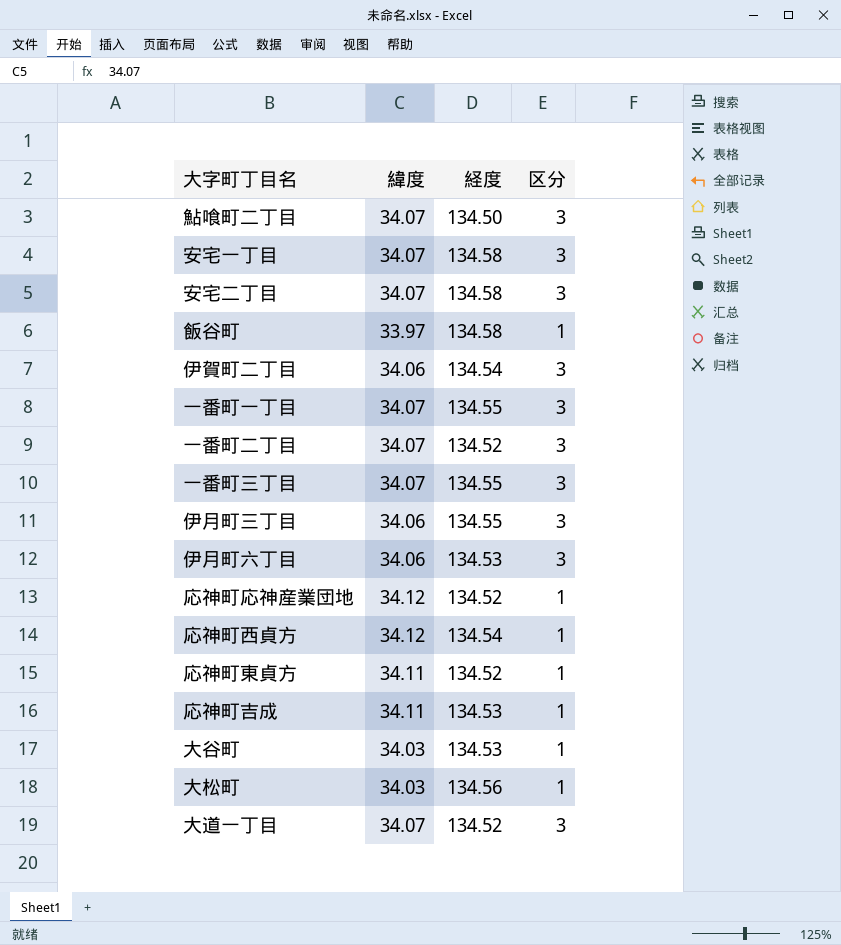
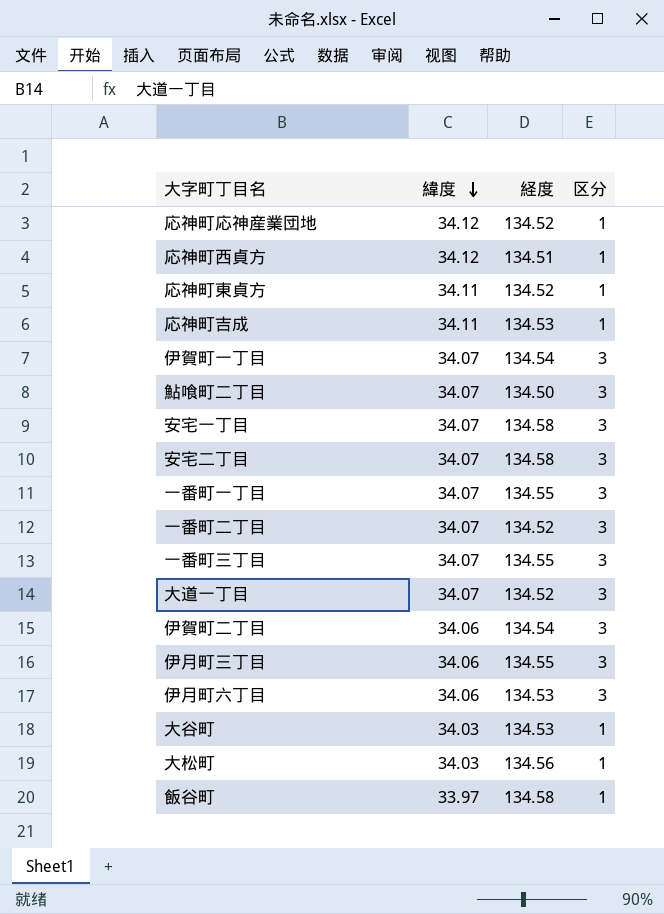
row order: none -> 緯度 descending
応神町西貞方 | 経度: 134.54 -> 134.51
row 伊賀町一丁目: none -> 34.07 | 134.54 | 3

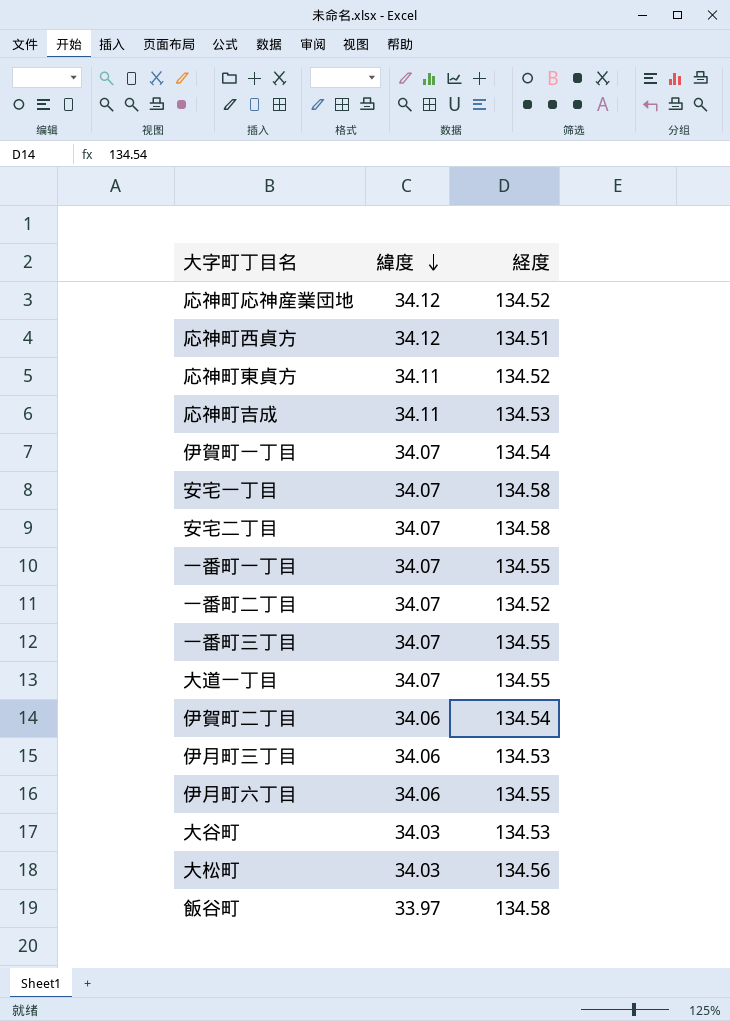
column 区分 | position: 4 -> none
row 鮎喰町二丁目: 34.07 | 134.50 | 3 -> none
大道一丁目 | 経度: 134.52 -> 134.55
伊月町三丁目 | 経度: 134.55 -> 134.53
伊月町六丁目 | 経度: 134.53 -> 134.55

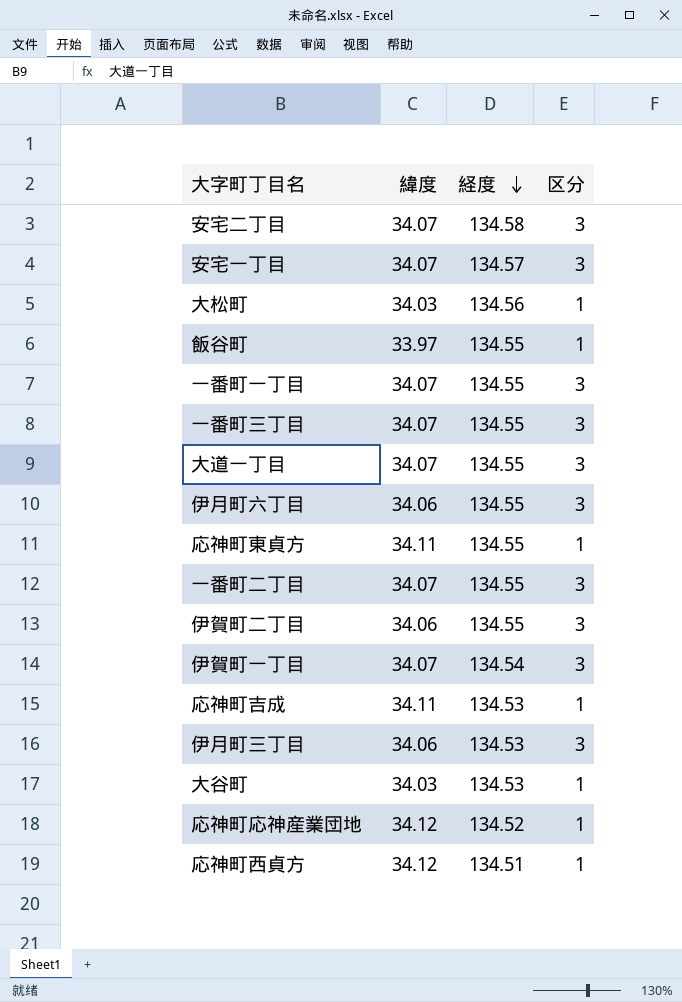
row order: 緯度 descending -> 経度 descending
column 区分 | position: none -> 4
安宅一丁目 | 経度: 134.58 -> 134.57
飯谷町 | 経度: 134.58 -> 134.55
応神町東貞方 | 経度: 134.52 -> 134.55
一番町二丁目 | 経度: 134.52 -> 134.55
伊賀町二丁目 | 経度: 134.54 -> 134.55

